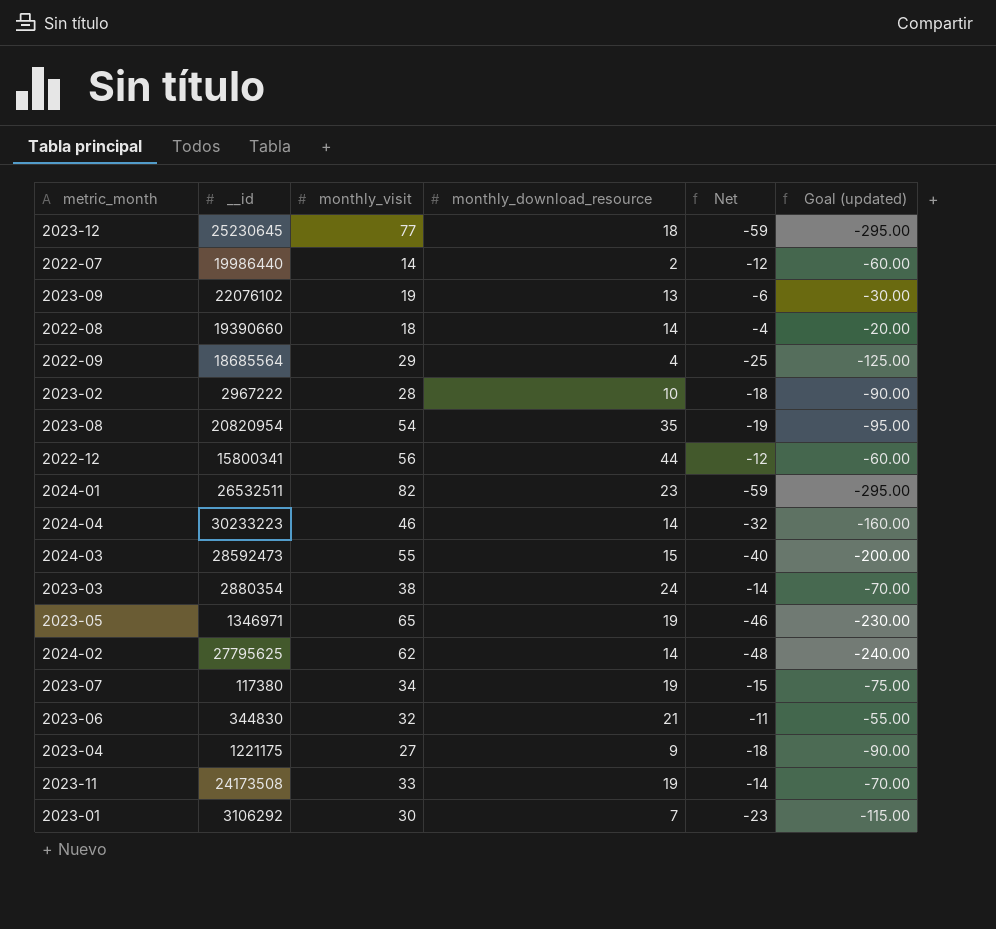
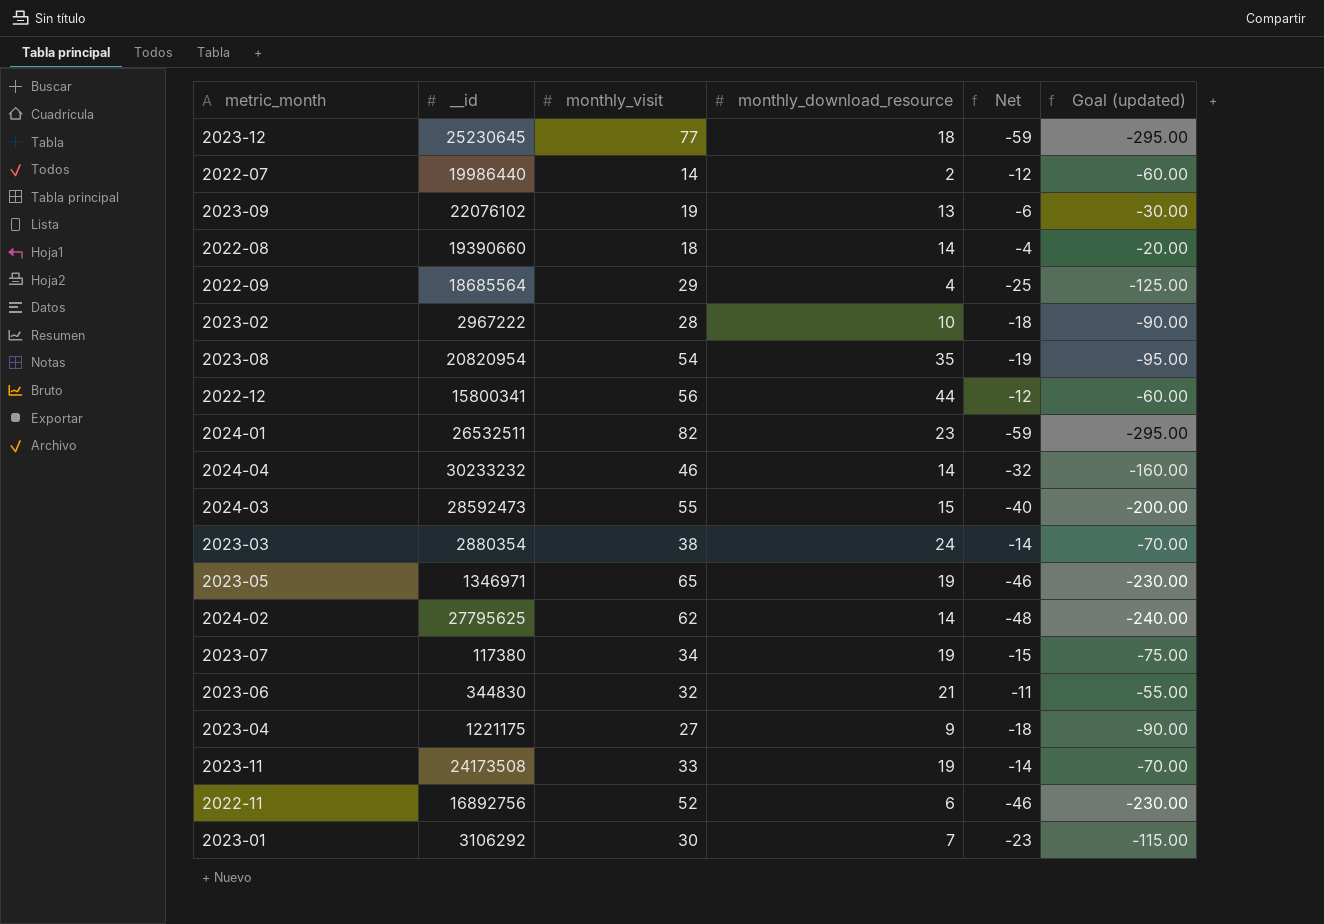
2024-04 | __id: 30233223 -> 30233232
row 2022-11: none -> 16892756 | 52 | 6 | -46 | -230.00

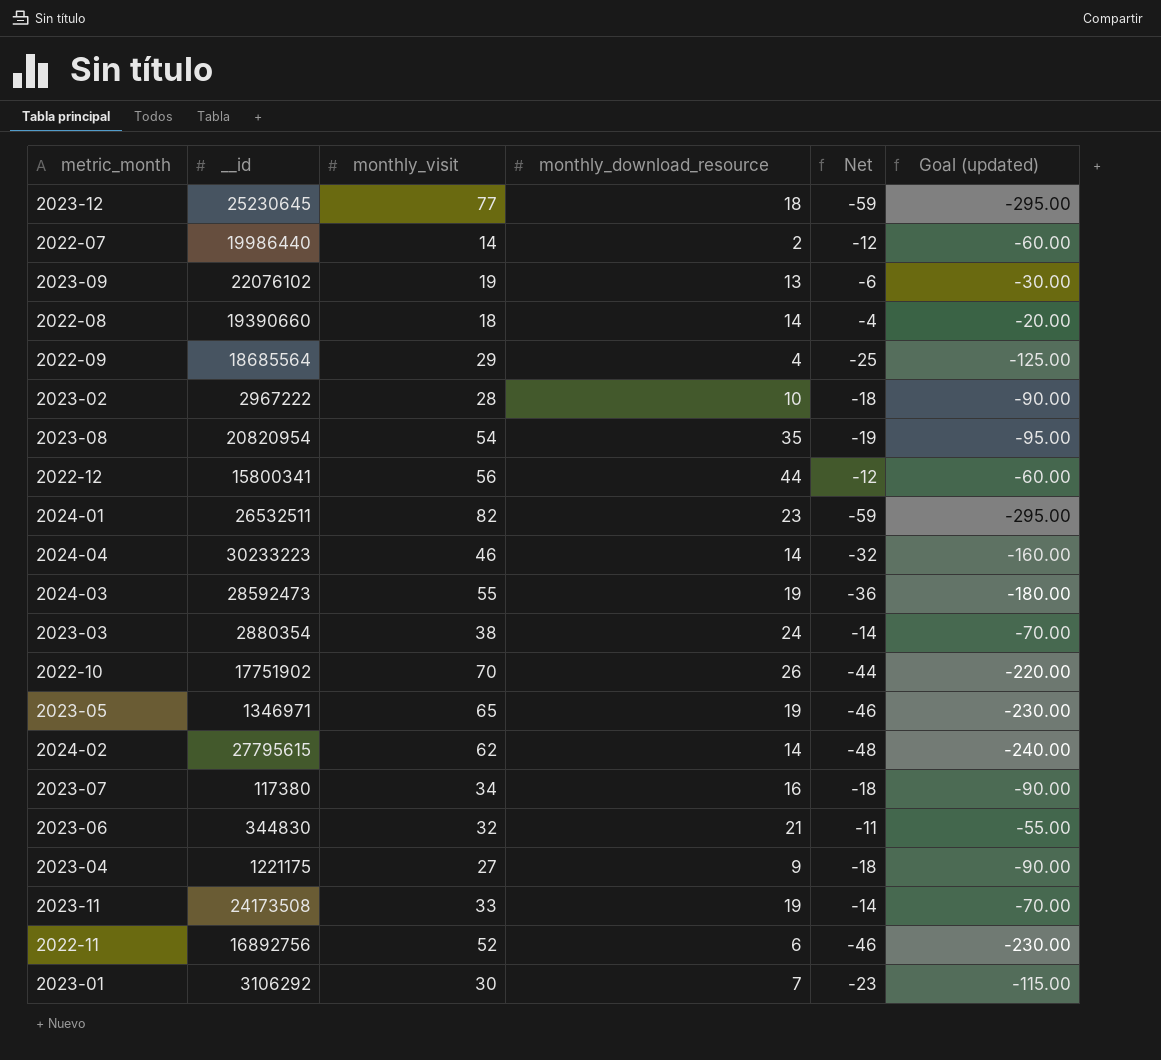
2024-04 | __id: 30233232 -> 30233223
2024-03 | monthly_download_resource: 15 -> 19
2024-03 | Net: -40 -> -36
2024-03 | Goal (updated): -200.00 -> -180.00
row 2022-10: none -> 17751902 | 70 | 26 | -44 | -220.00
2024-02 | __id: 27795625 -> 27795615
2023-07 | monthly_download_resource: 19 -> 16
2023-07 | Net: -15 -> -18
2023-07 | Goal (updated): -75.00 -> -90.00

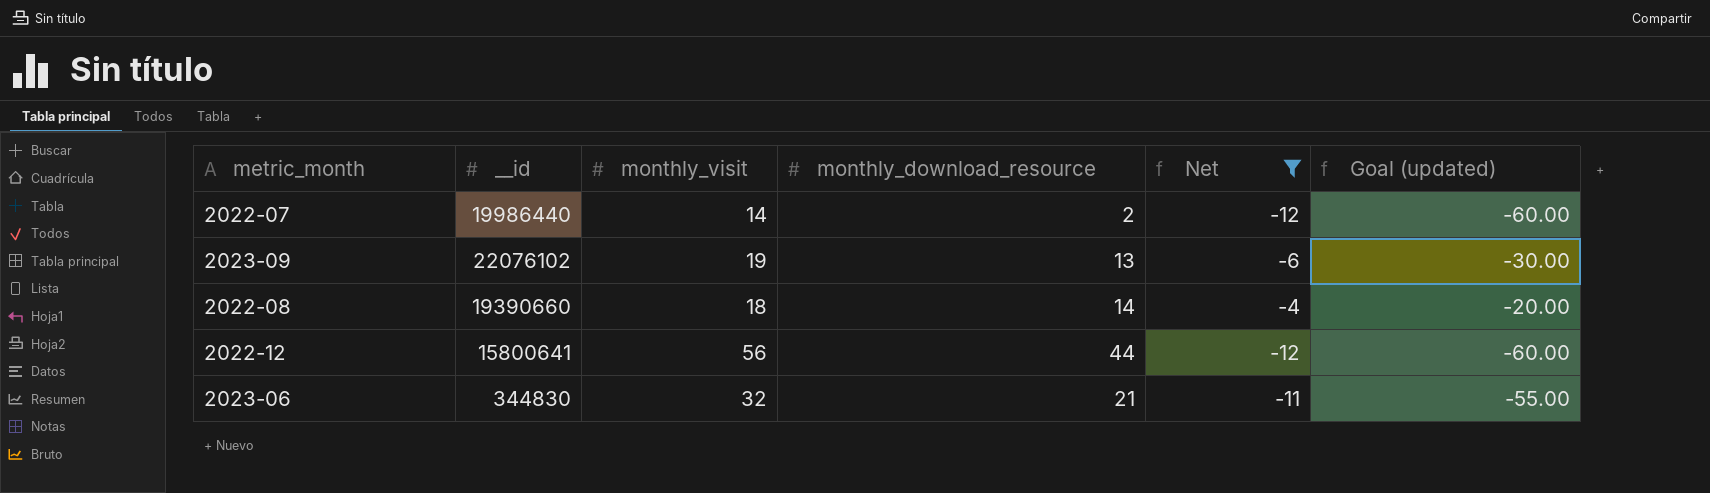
filter: none -> Net >= -12
2022-12 | __id: 15800341 -> 15800641

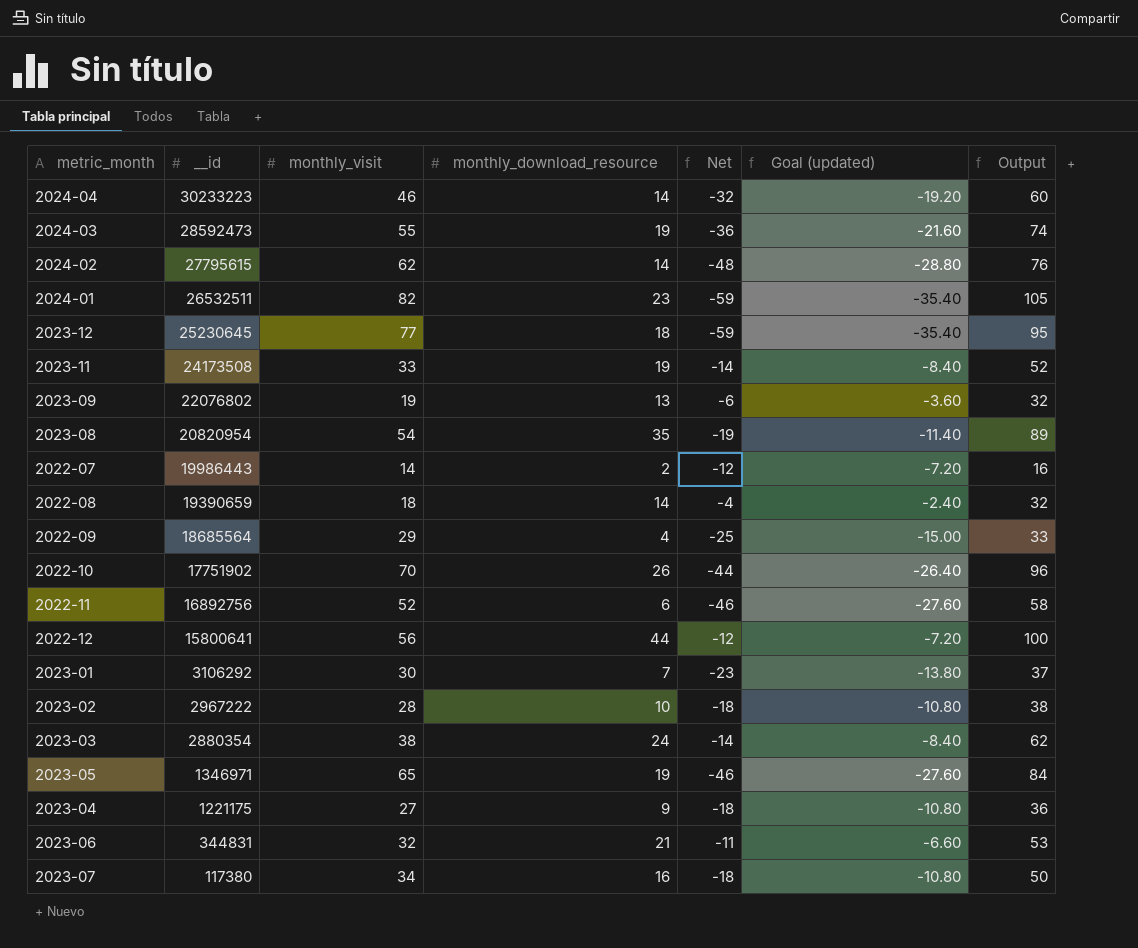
filter: Net >= -12 -> none
row order: none -> __id descending
column Goal (updated) | formula: [Net] * 5 -> [Net] * 0.6
column Output | formula: none -> [monthly_visit] + [monthly_download_resource]
2023-09 | __id: 22076102 -> 22076802
2022-07 | __id: 19986440 -> 19986443
2022-08 | __id: 19390660 -> 19390659
2023-06 | __id: 344830 -> 344831

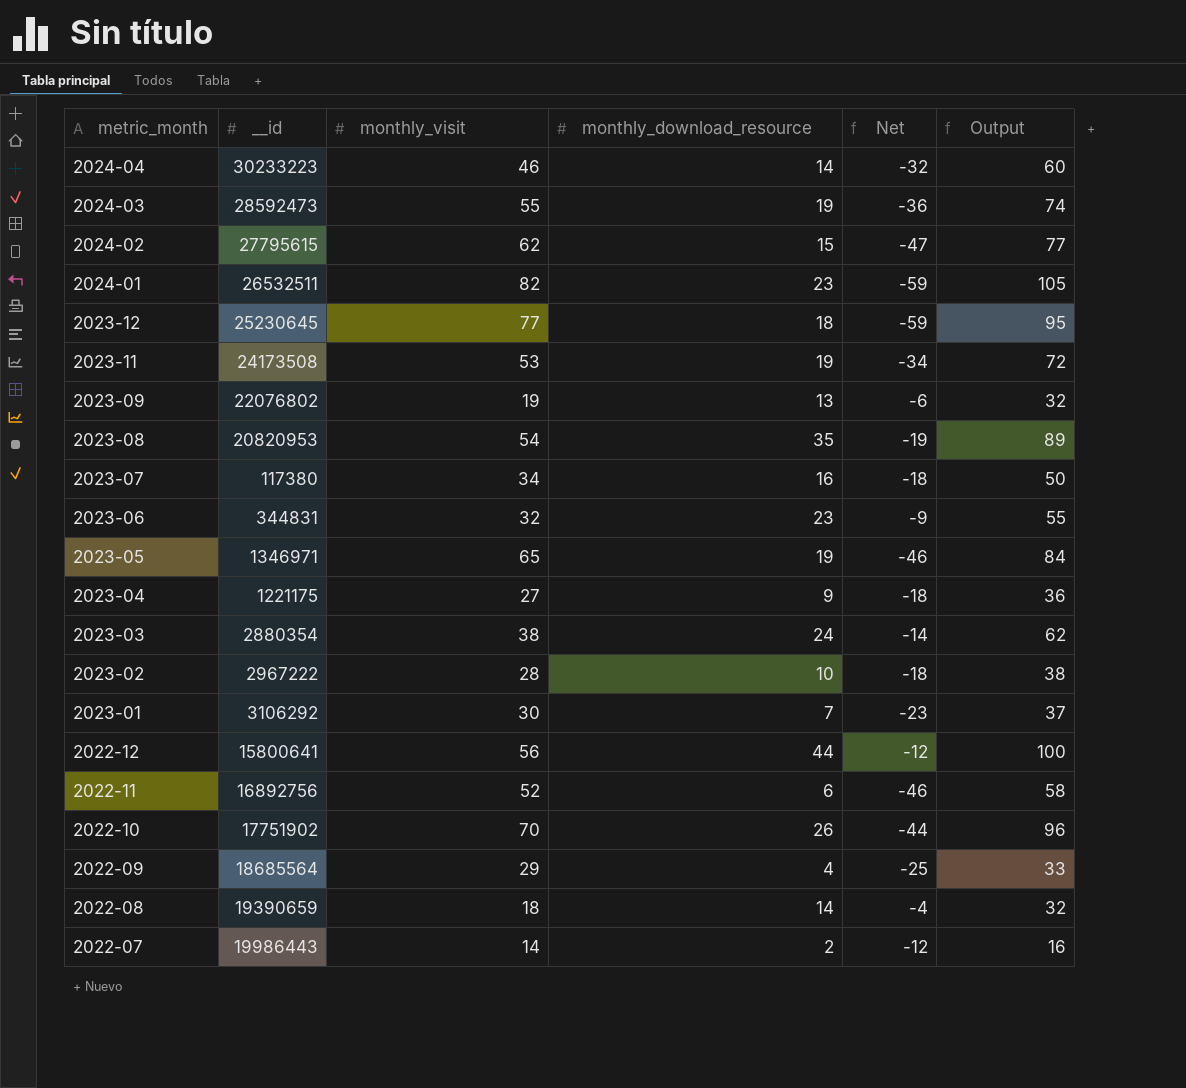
row order: __id descending -> metric_month descending
column Goal (updated) | formula: [Net] * 0.6 -> none
2024-02 | monthly_download_resource: 14 -> 15
2024-02 | Net: -48 -> -47
2024-02 | Output: 76 -> 77
2023-11 | monthly_visit: 33 -> 53
2023-11 | Net: -14 -> -34
2023-11 | Output: 52 -> 72
2023-08 | __id: 20820954 -> 20820953
2023-06 | monthly_download_resource: 21 -> 23
2023-06 | Net: -11 -> -9
2023-06 | Output: 53 -> 55

